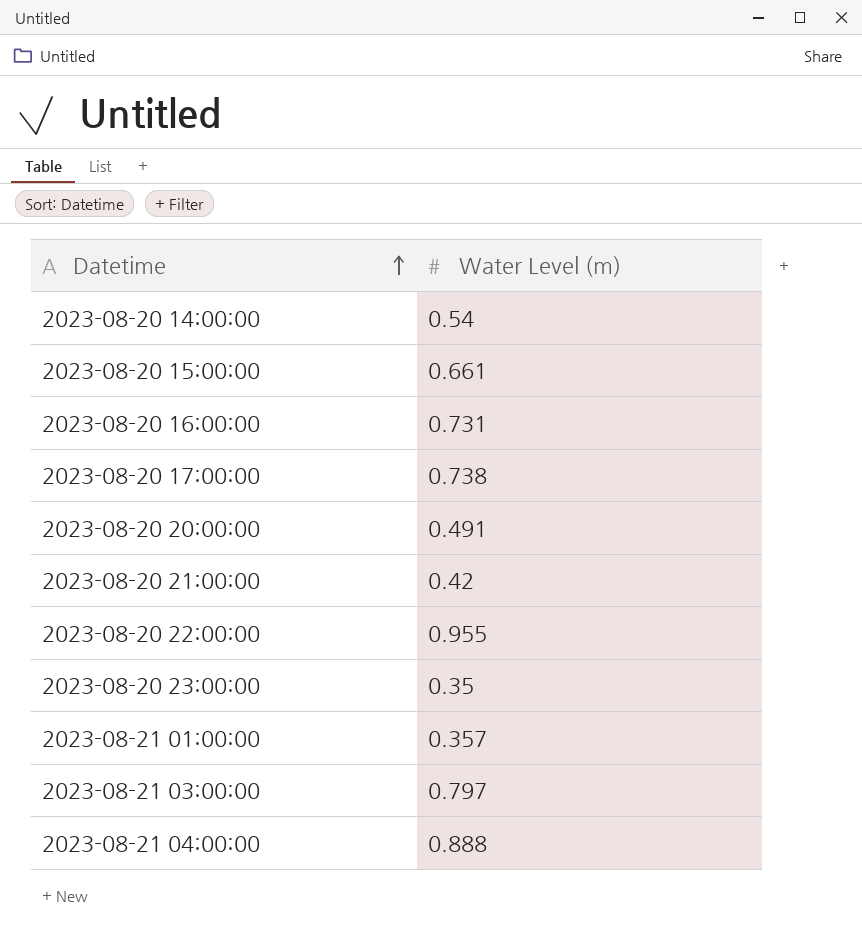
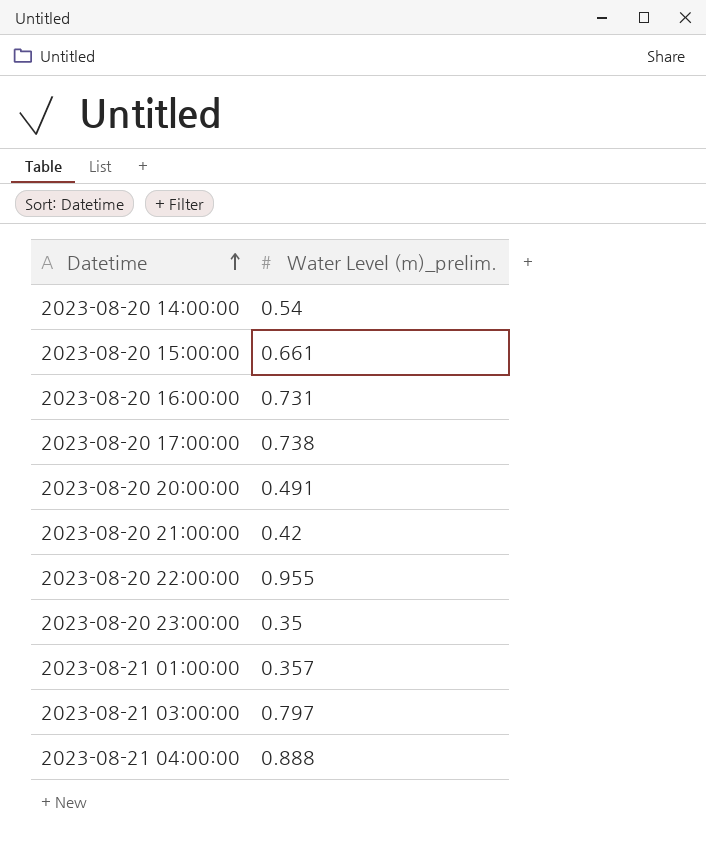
column name: Water Level (m) -> Water Level (m)_prelim.

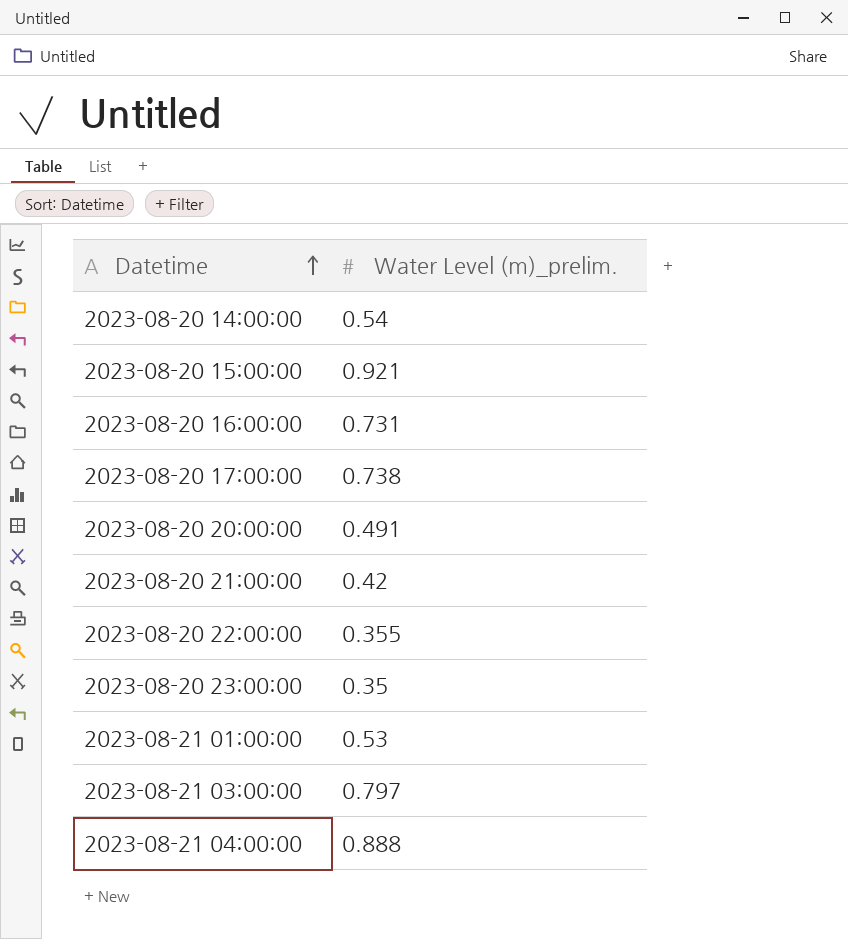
2023-08-20 15:00:00 | Water Level (m)_prelim.: 0.661 -> 0.921
2023-08-20 22:00:00 | Water Level (m)_prelim.: 0.955 -> 0.355
2023-08-21 01:00:00 | Water Level (m)_prelim.: 0.357 -> 0.53

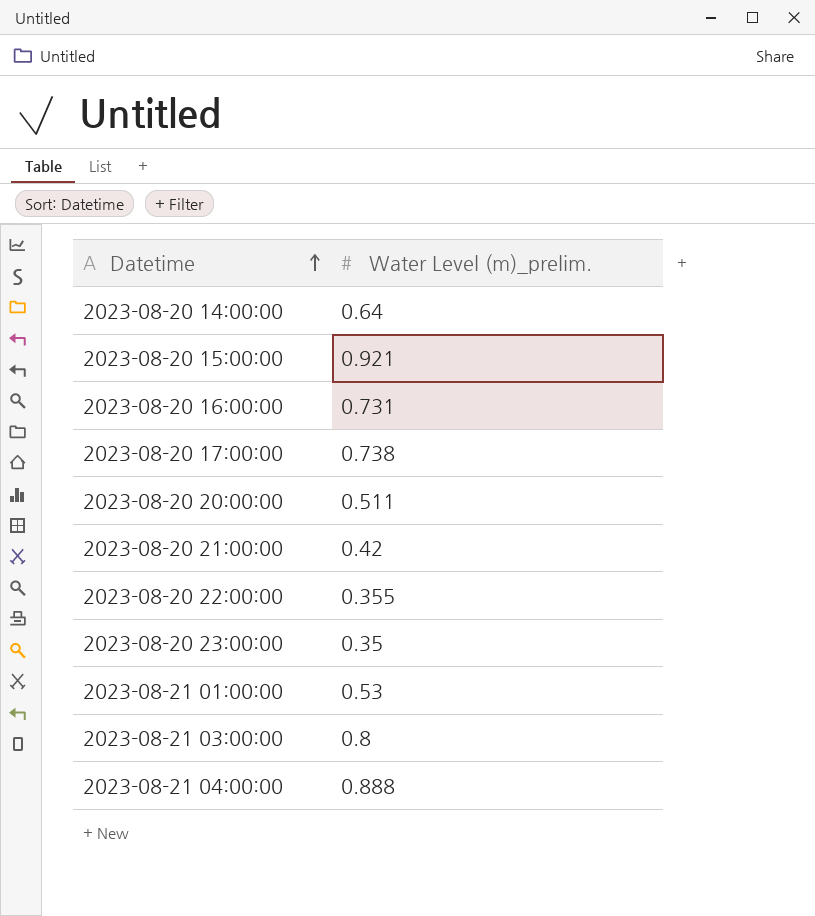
2023-08-20 14:00:00 | Water Level (m)_prelim.: 0.54 -> 0.64
2023-08-20 20:00:00 | Water Level (m)_prelim.: 0.491 -> 0.511
2023-08-21 03:00:00 | Water Level (m)_prelim.: 0.797 -> 0.8

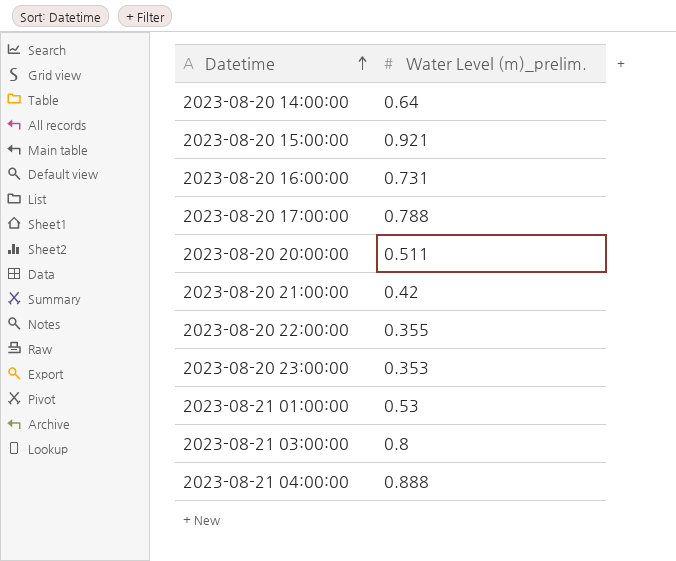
2023-08-20 17:00:00 | Water Level (m)_prelim.: 0.738 -> 0.788
2023-08-20 23:00:00 | Water Level (m)_prelim.: 0.35 -> 0.353

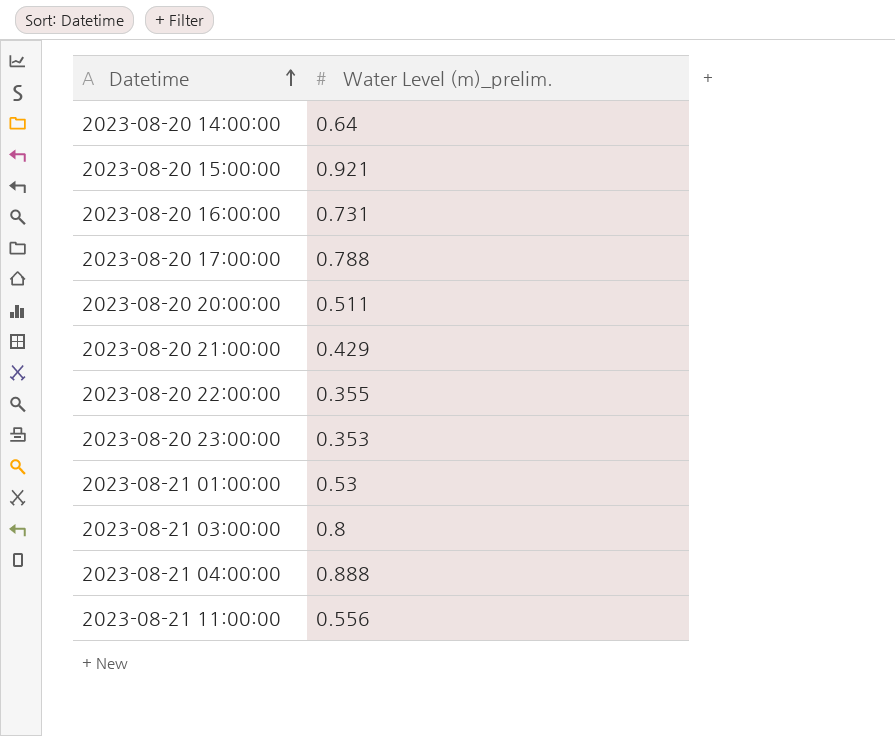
2023-08-20 21:00:00 | Water Level (m)_prelim.: 0.42 -> 0.429
row 2023-08-21 11:00:00: none -> 0.556

